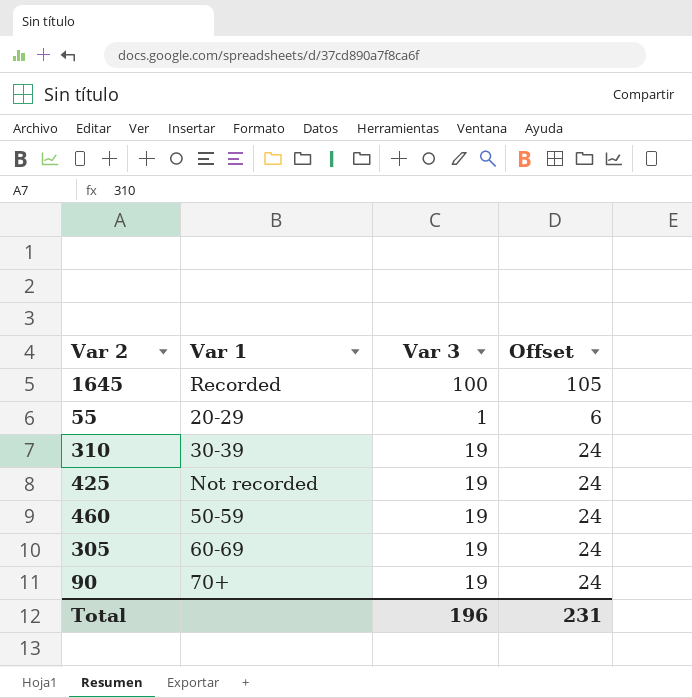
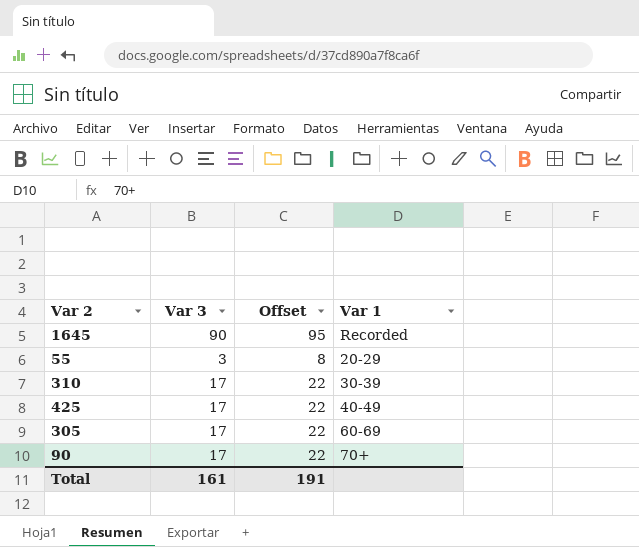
column Var 1 | position: 2 -> 4
row 460: 50-59 | 19 | 24 -> none
1645 | Var 3: 100 -> 90
1645 | Offset: 105 -> 95
55 | Var 3: 1 -> 3
55 | Offset: 6 -> 8
310 | Var 3: 19 -> 17
310 | Offset: 24 -> 22
425 | Var 3: 19 -> 17
425 | Offset: 24 -> 22
425 | Var 1: Not recorded -> 40-49
305 | Var 3: 19 -> 17
305 | Offset: 24 -> 22
90 | Var 3: 19 -> 17
90 | Offset: 24 -> 22
Total | Var 3: 196 -> 161
Total | Offset: 231 -> 191

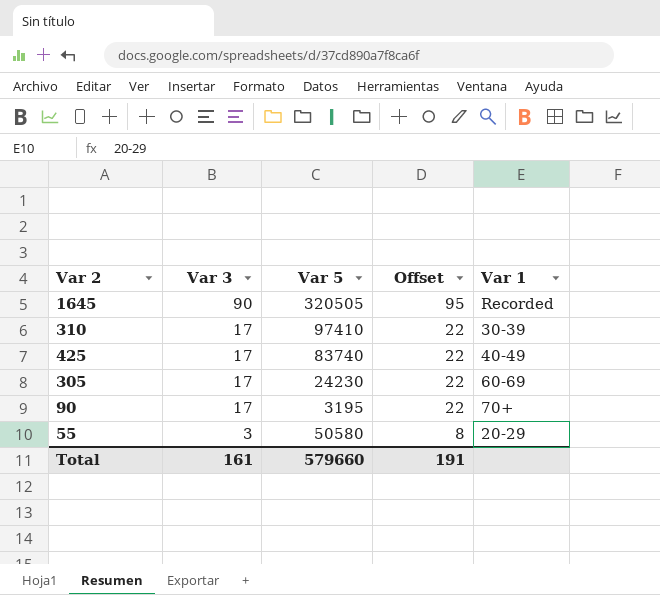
row order: none -> Var 3 descending
column Var 5 | position: none -> 3

